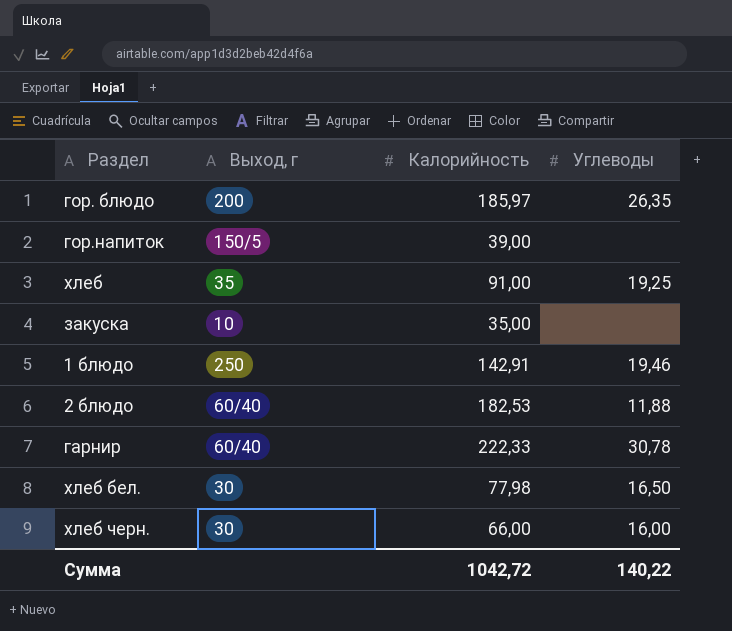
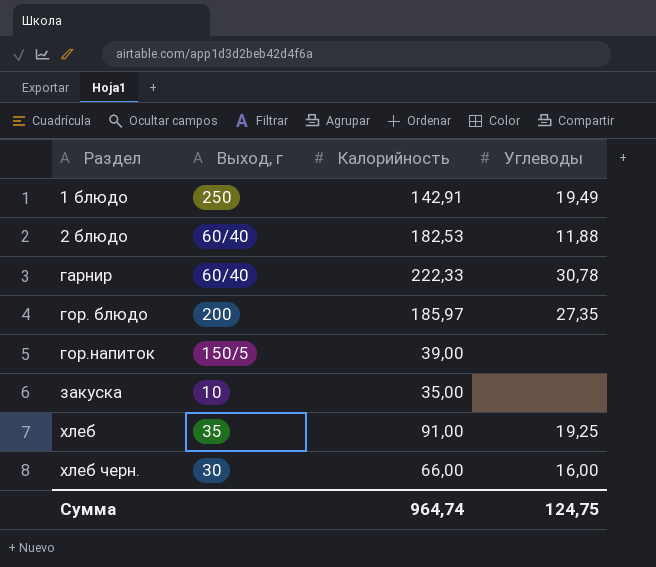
row order: none -> Раздел ascending
row хлеб бел.: 30 | 77,98 | 16,50 -> none
1 блюдо | Углеводы: 19,46 -> 19,49
гор. блюдо | Углеводы: 26,35 -> 27,35
Сумма | Калорийность: 1042,72 -> 964,74
Сумма | Углеводы: 140,22 -> 124,75

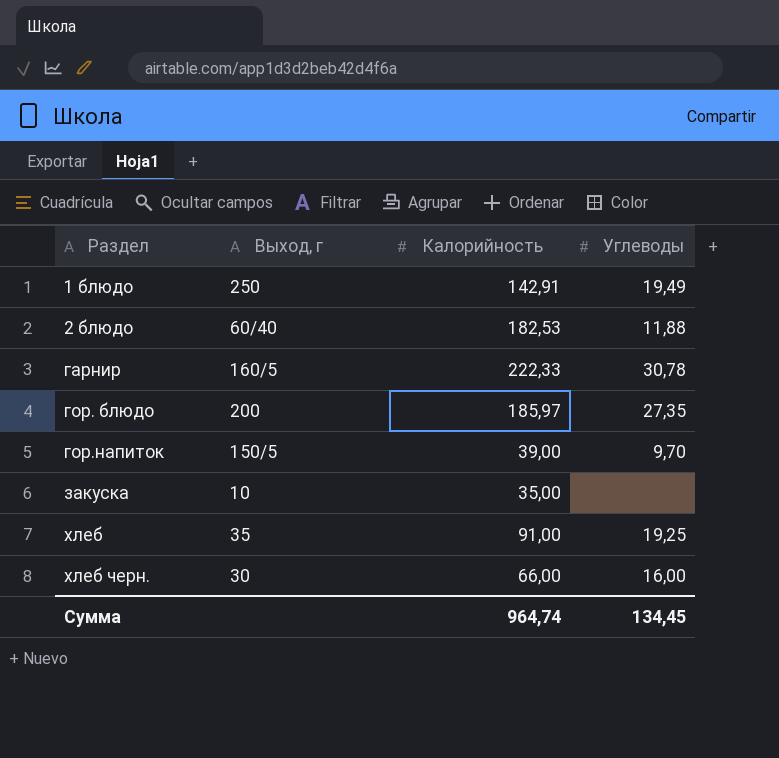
гарнир | Выход, г: 60/40 -> 160/5
гор.напиток | Углеводы: none -> 9,70
Сумма | Углеводы: 124,75 -> 134,45

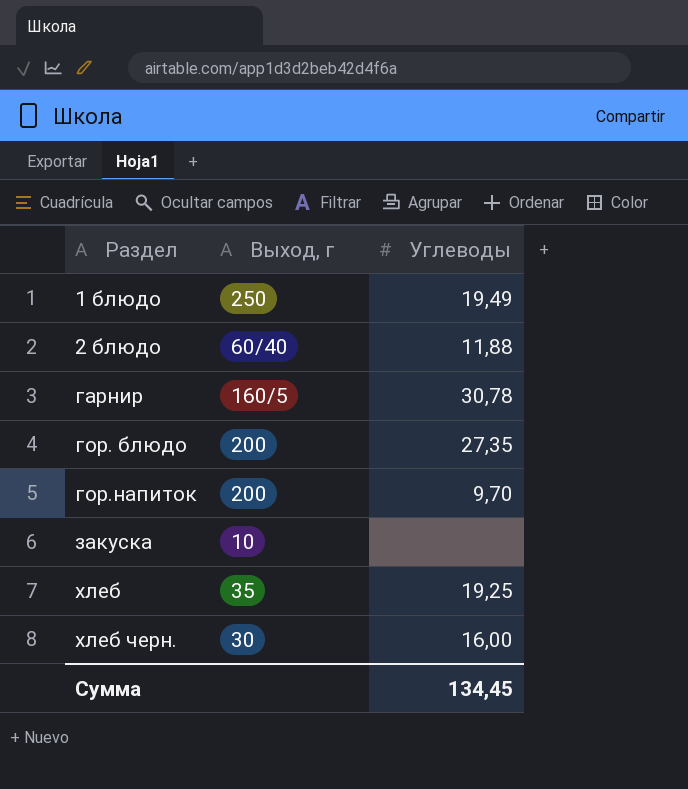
column Калорийность | position: 3 -> none
гор.напиток | Выход, г: 150/5 -> 200

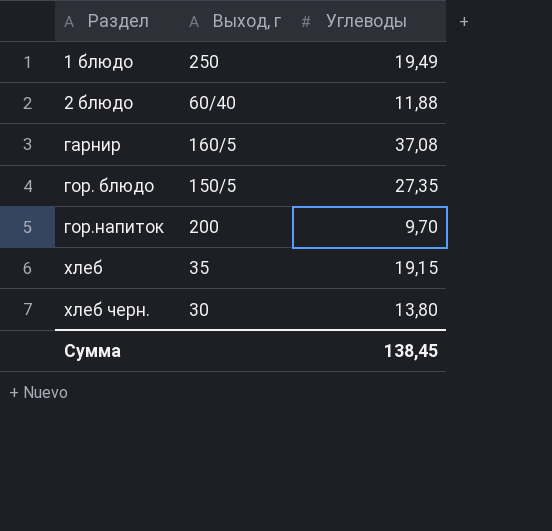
row закуска: 10 | none -> none
гарнир | Углеводы: 30,78 -> 37,08
гор. блюдо | Выход, г: 200 -> 150/5
хлеб | Углеводы: 19,25 -> 19,15
хлеб черн. | Углеводы: 16,00 -> 13,80
Сумма | Углеводы: 134,45 -> 138,45

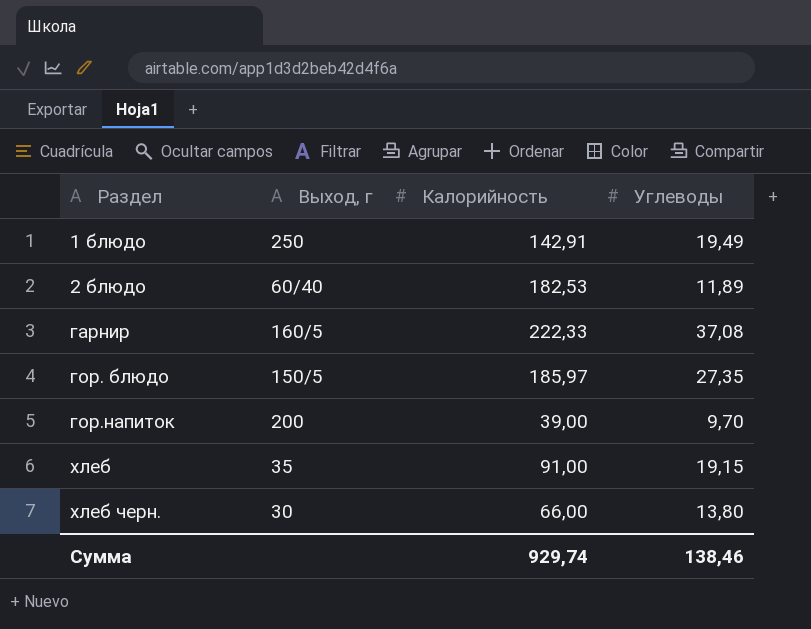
column Калорийность | position: none -> 3
2 блюдо | Углеводы: 11,88 -> 11,89
Сумма | Углеводы: 138,45 -> 138,46

